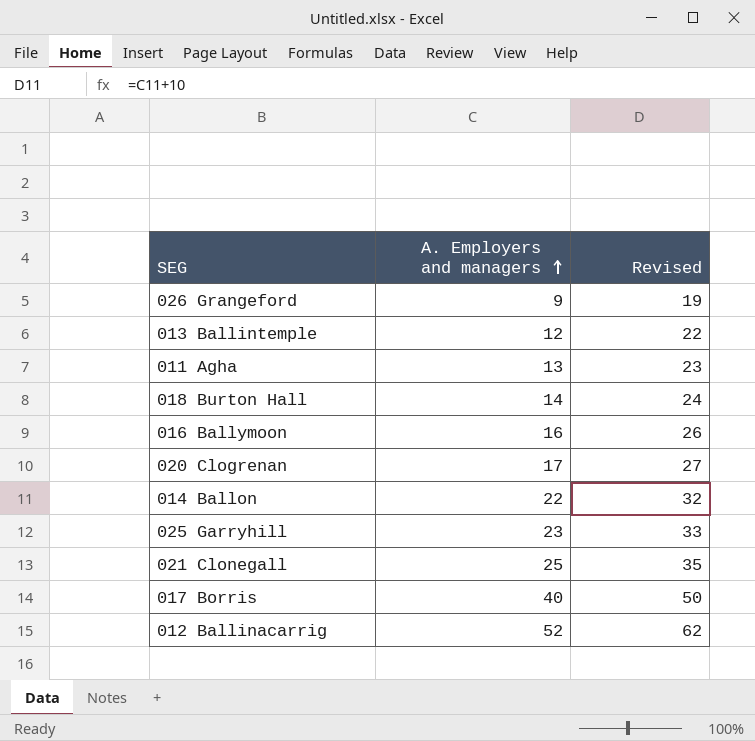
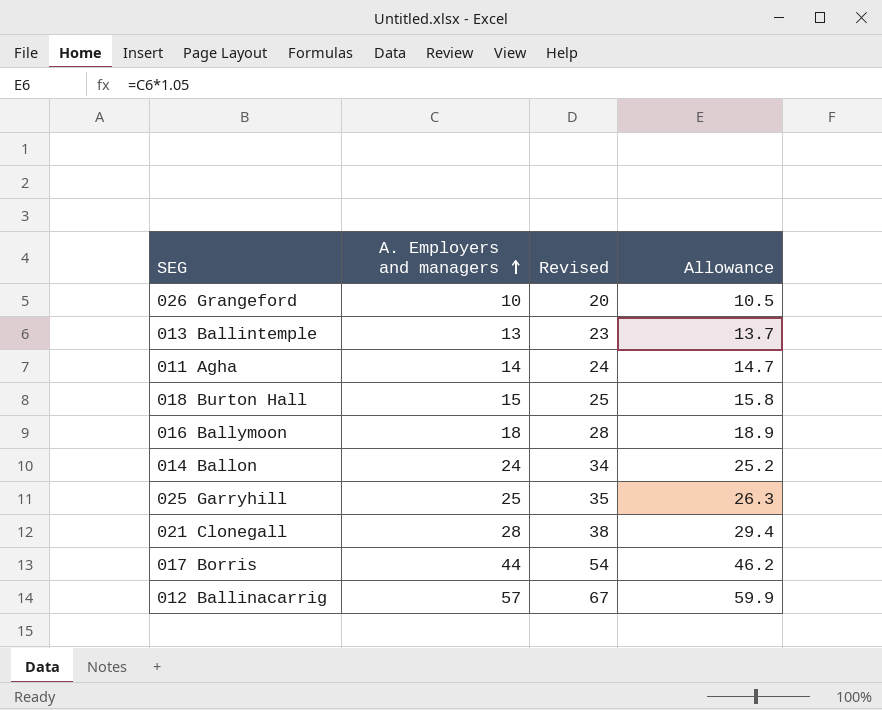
column Allowance | formula: none -> [A. Employers and managers] * 1.05
row 020 Clogrenan: 17 | 27 -> none
026 Grangeford | A. Employers and managers: 9 -> 10
026 Grangeford | Revised: 19 -> 20
013 Ballintemple | A. Employers and managers: 12 -> 13
013 Ballintemple | Revised: 22 -> 23
011 Agha | A. Employers and managers: 13 -> 14
011 Agha | Revised: 23 -> 24
018 Burton Hall | A. Employers and managers: 14 -> 15
018 Burton Hall | Revised: 24 -> 25
016 Ballymoon | A. Employers and managers: 16 -> 18
016 Ballymoon | Revised: 26 -> 28
014 Ballon | A. Employers and managers: 22 -> 24
014 Ballon | Revised: 32 -> 34
025 Garryhill | A. Employers and managers: 23 -> 25
025 Garryhill | Revised: 33 -> 35
021 Clonegall | A. Employers and managers: 25 -> 28
021 Clonegall | Revised: 35 -> 38
017 Borris | A. Employers and managers: 40 -> 44
017 Borris | Revised: 50 -> 54
012 Ballinacarrig | A. Employers and managers: 52 -> 57
012 Ballinacarrig | Revised: 62 -> 67

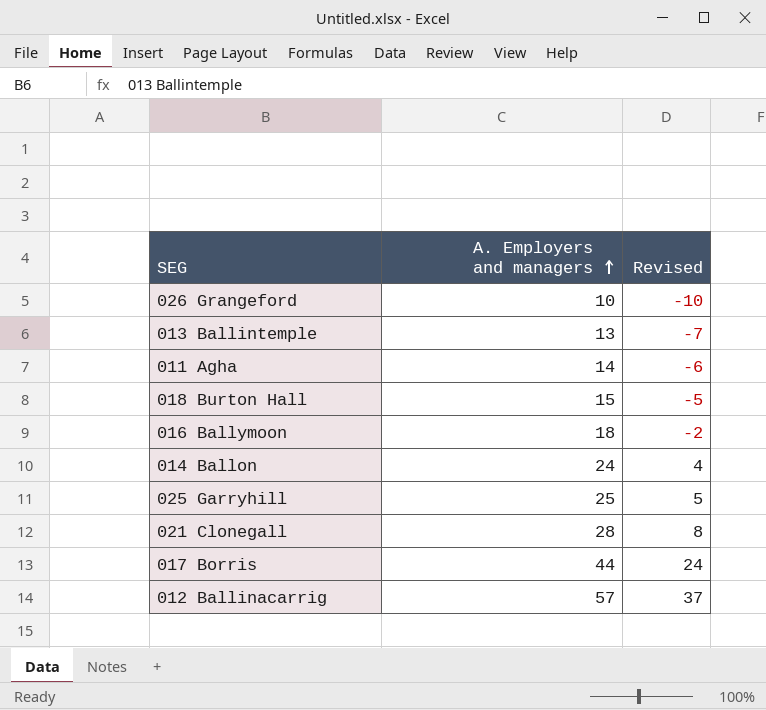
column Allowance | formula: [A. Employers and managers] * 1.05 -> none
column Revised | formula: [A. Employers and managers] + 10 -> [A. Employers and managers] - 20

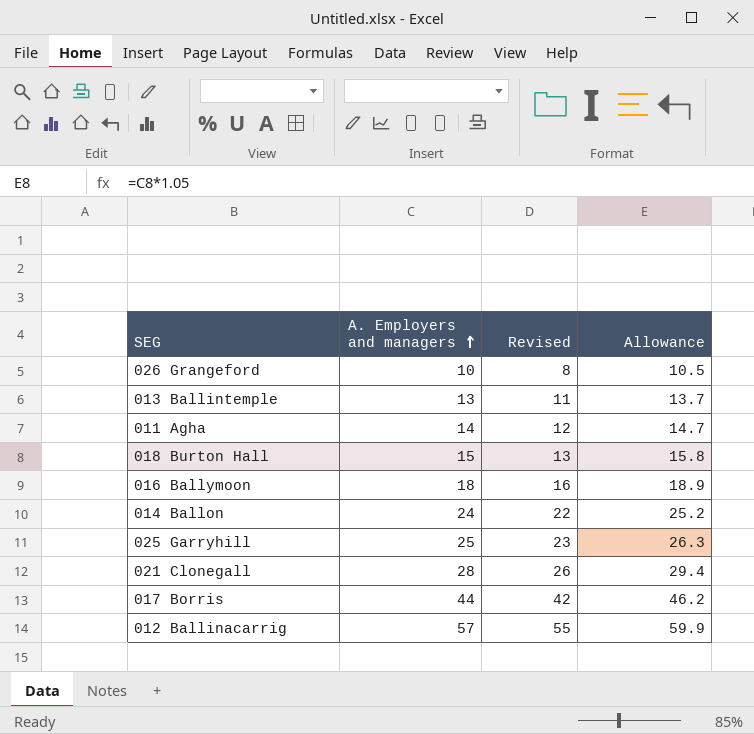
column Revised | formula: [A. Employers and managers] - 20 -> [A. Employers and managers] - 2
column Allowance | formula: none -> [A. Employers and managers] * 1.05

